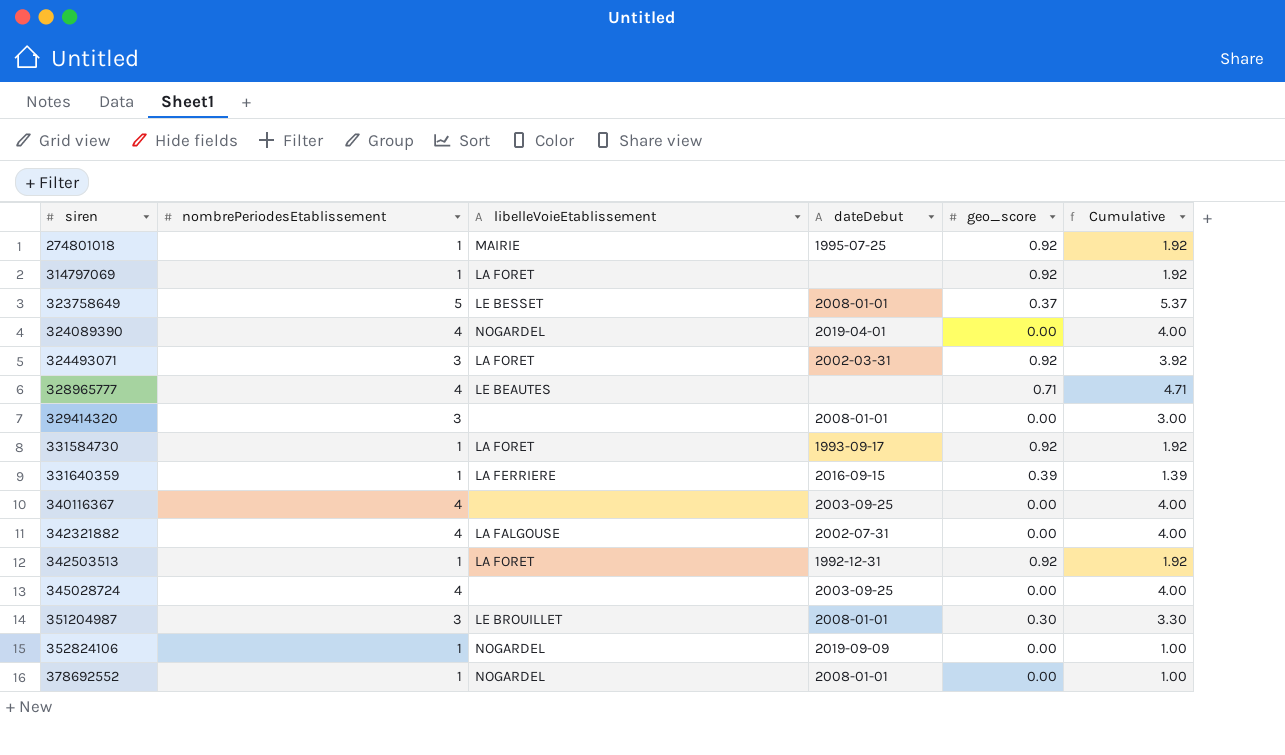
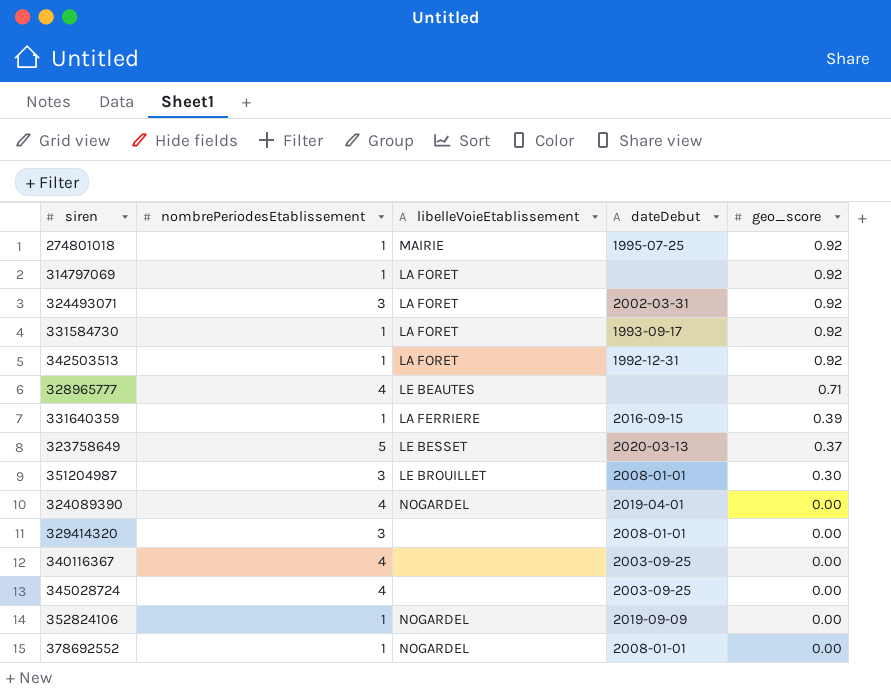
row order: siren ascending -> geo_score descending
column Cumulative | formula: [nombrePeriodesEtablissement] + [geo_score] -> none
row 342321882: 4 | LA FALGOUSE | 2002-07-31 | 0.00 | 4.00 -> none
323758649 | dateDebut: 2008-01-01 -> 2020-03-13

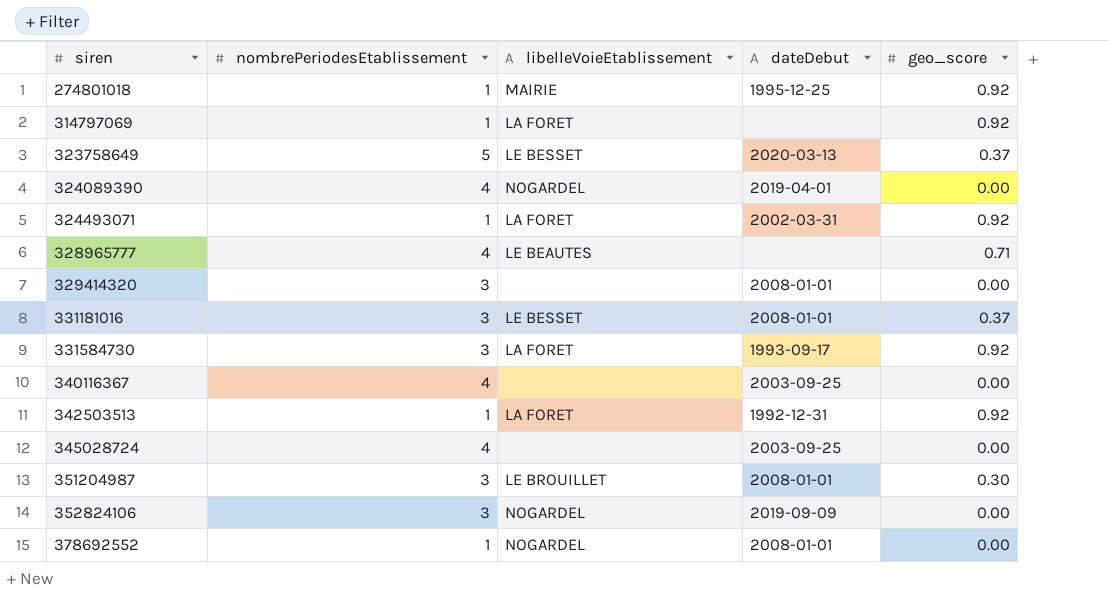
row order: geo_score descending -> siren ascending
row 331640359: 1 | LA FERRIERE | 2016-09-15 | 0.39 -> none
274801018 | dateDebut: 1995-07-25 -> 1995-12-25
324493071 | nombrePeriodesEtablissement: 3 -> 1
row 331181016: none -> 3 | LE BESSET | 2008-01-01 | 0.37
331584730 | nombrePeriodesEtablissement: 1 -> 3
352824106 | nombrePeriodesEtablissement: 1 -> 3

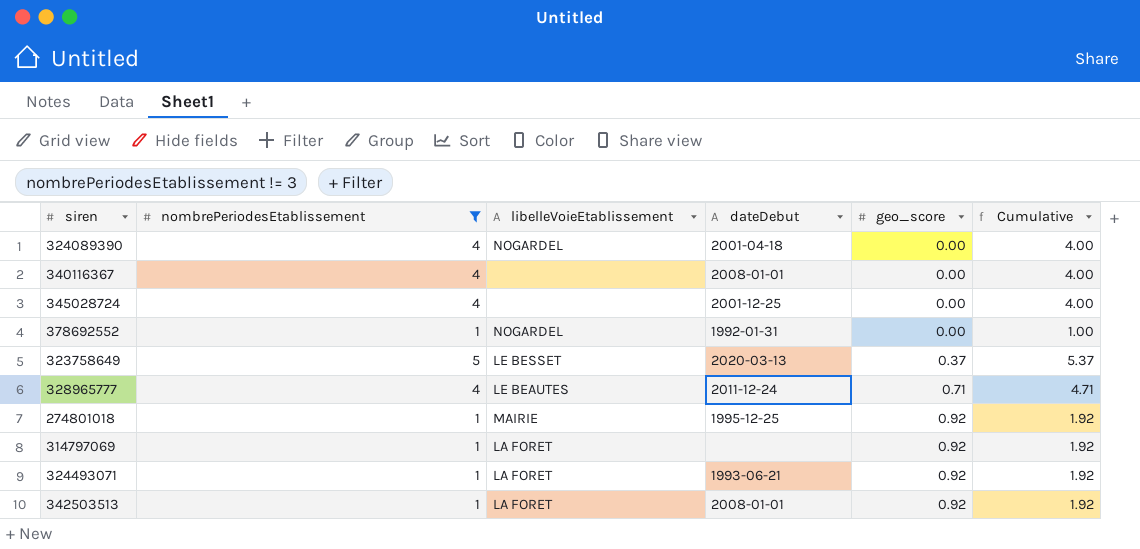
filter: none -> nombrePeriodesEtablissement != 3
row order: siren ascending -> geo_score ascending
column Cumulative | formula: none -> [nombrePeriodesEtablissement] + [geo_score]
324089390 | dateDebut: 2019-04-01 -> 2001-04-18
340116367 | dateDebut: 2003-09-25 -> 2008-01-01
345028724 | dateDebut: 2003-09-25 -> 2001-12-25
378692552 | dateDebut: 2008-01-01 -> 1992-01-31
328965777 | dateDebut: none -> 2011-12-24
324493071 | dateDebut: 2002-03-31 -> 1993-06-21
342503513 | dateDebut: 1992-12-31 -> 2008-01-01

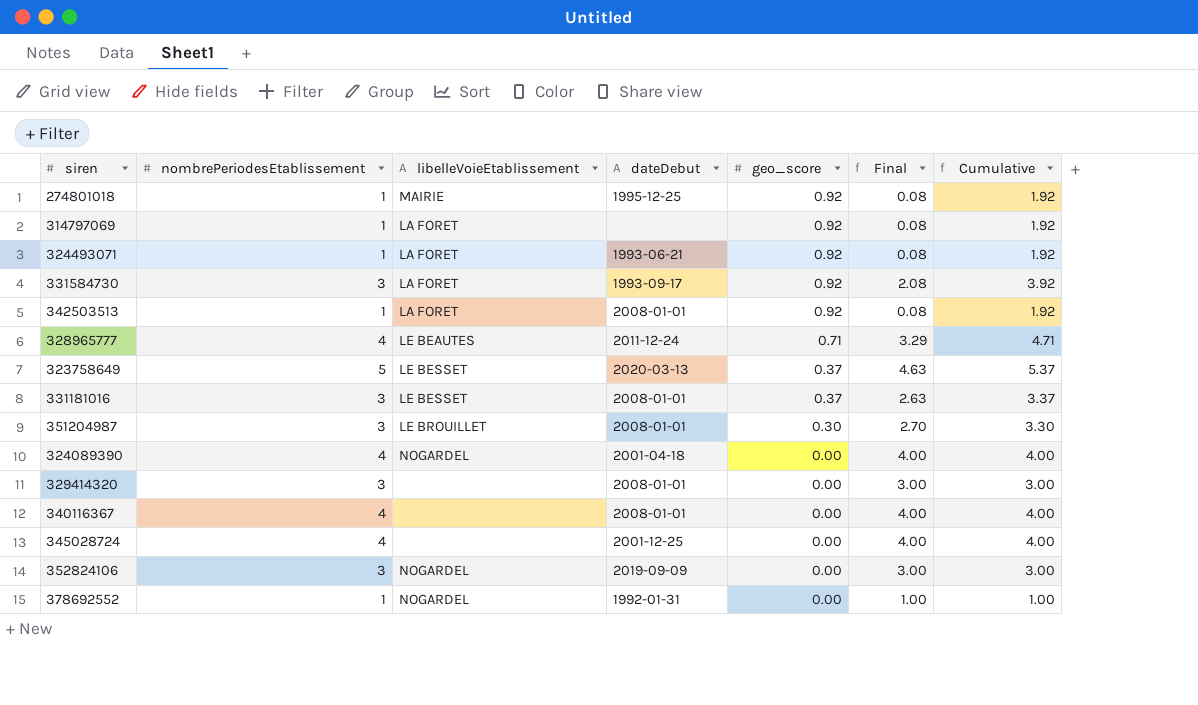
filter: nombrePeriodesEtablissement != 3 -> none
row order: geo_score ascending -> geo_score descending
column Final | formula: none -> [nombrePeriodesEtablissement] - [geo_score]

